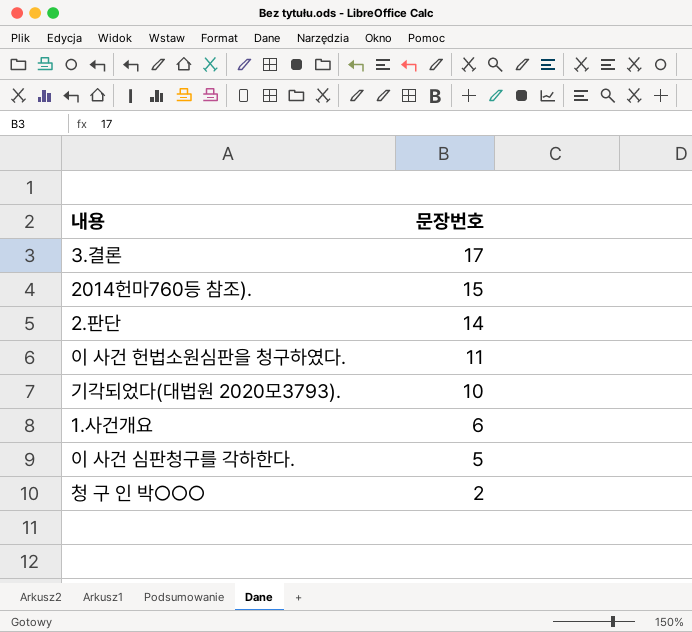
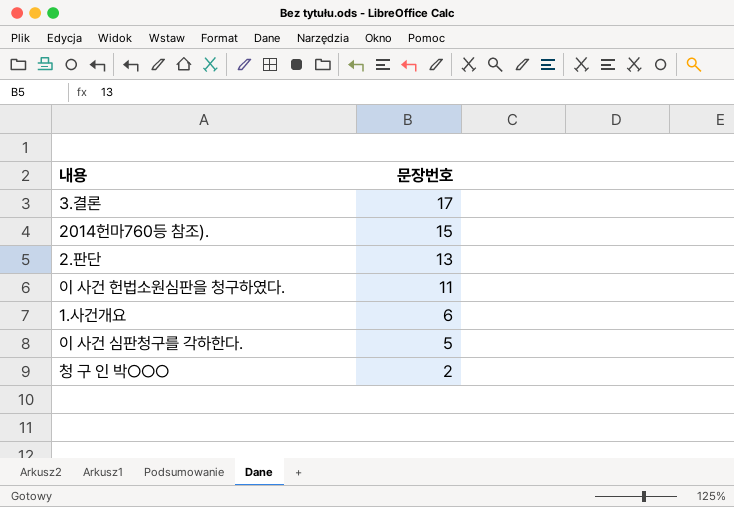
row 기각되었다(대법원 2020모3793).: 10 -> none
2.판단 | 문장번호: 14 -> 13

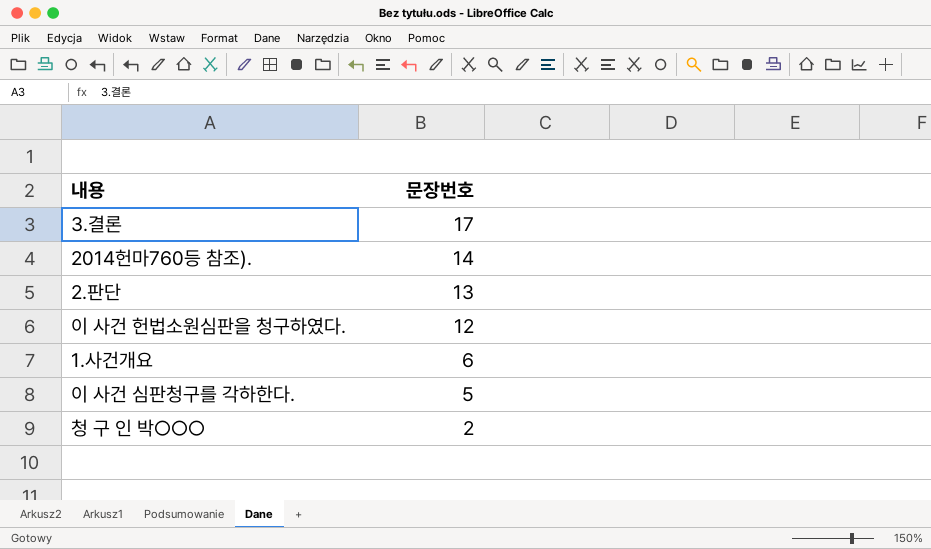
2014헌마760등 참조). | 문장번호: 15 -> 14
이 사건 헌법소원심판을 청구하였다. | 문장번호: 11 -> 12

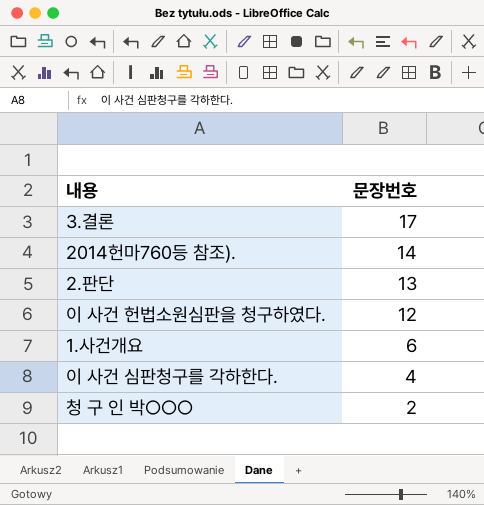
이 사건 심판청구를 각하한다. | 문장번호: 5 -> 4

